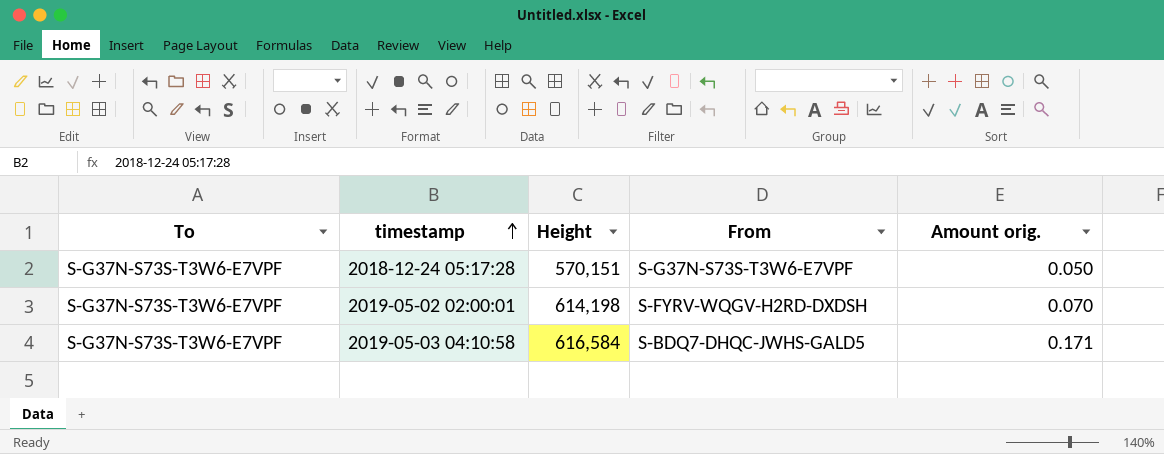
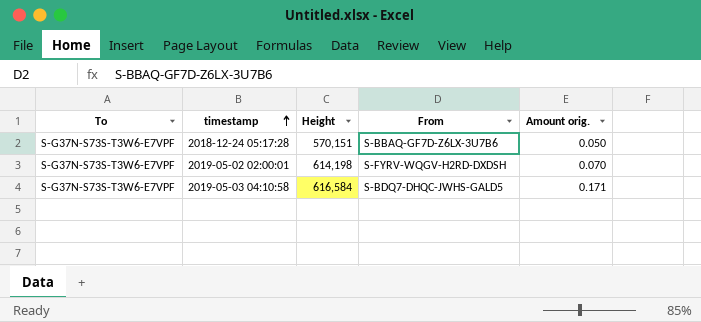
2018-12-24 05:17:28 | From: S-G37N-S73S-T3W6-E7VPF -> S-BBAQ-GF7D-Z6LX-3U7B6

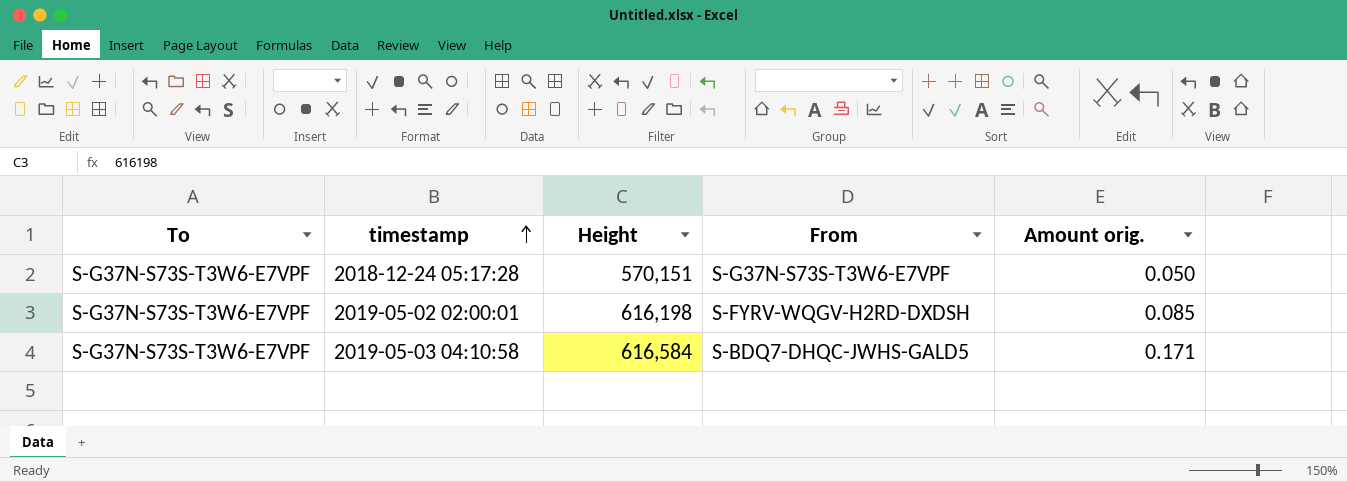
2018-12-24 05:17:28 | From: S-BBAQ-GF7D-Z6LX-3U7B6 -> S-G37N-S73S-T3W6-E7VPF
2019-05-02 02:00:01 | Height: 614,198 -> 616,198
2019-05-02 02:00:01 | Amount orig.: 0.070 -> 0.085

